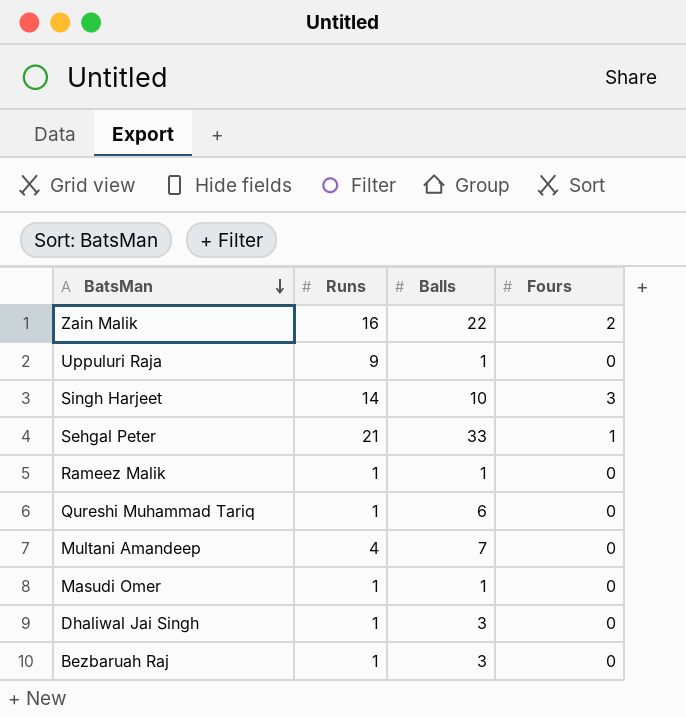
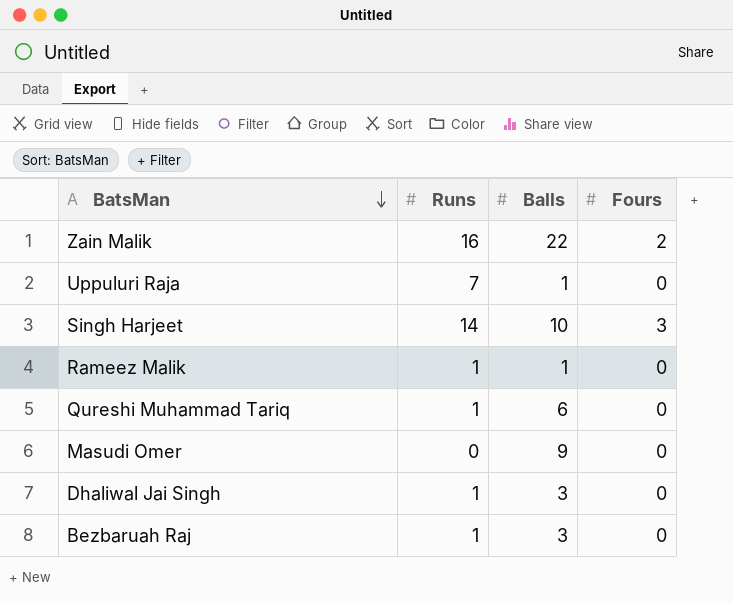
row Sehgal Peter: 21 | 33 | 1 -> none
row Multani Amandeep: 4 | 7 | 0 -> none
Uppuluri Raja | Runs: 9 -> 7
Masudi Omer | Runs: 1 -> 0
Masudi Omer | Balls: 1 -> 9

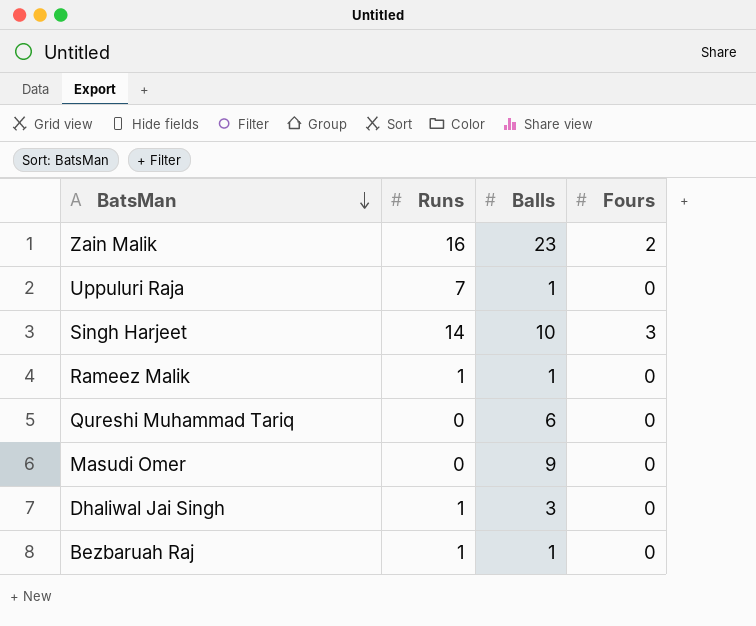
Zain Malik | Balls: 22 -> 23
Qureshi Muhammad Tariq | Runs: 1 -> 0
Bezbaruah Raj | Balls: 3 -> 1

